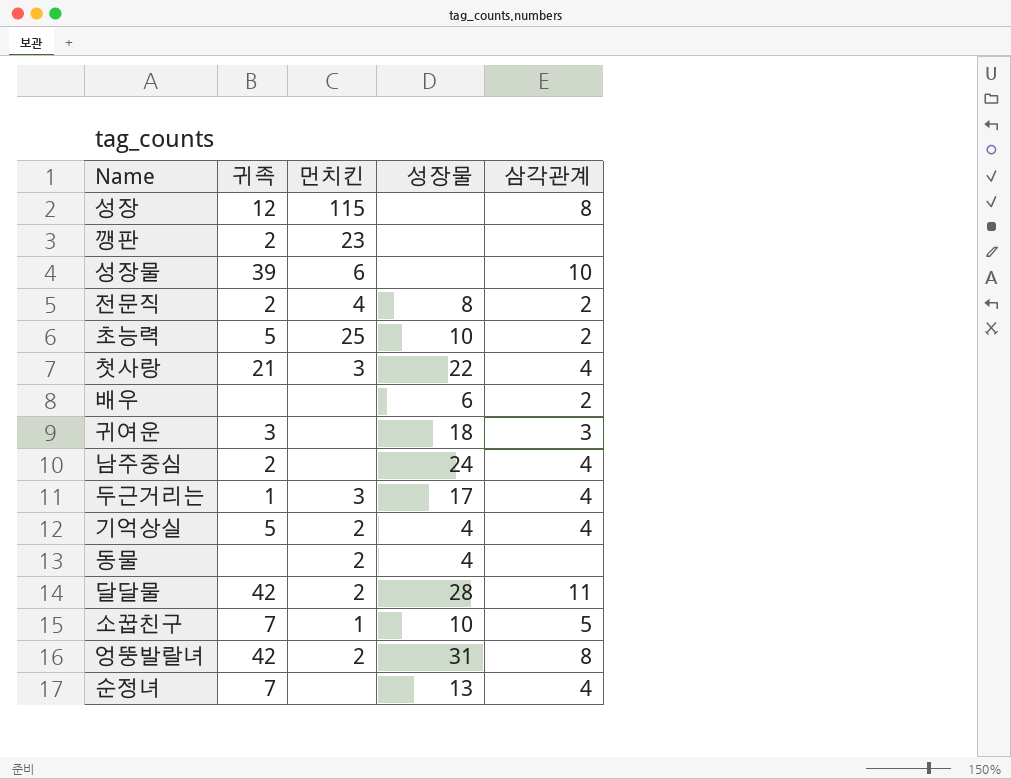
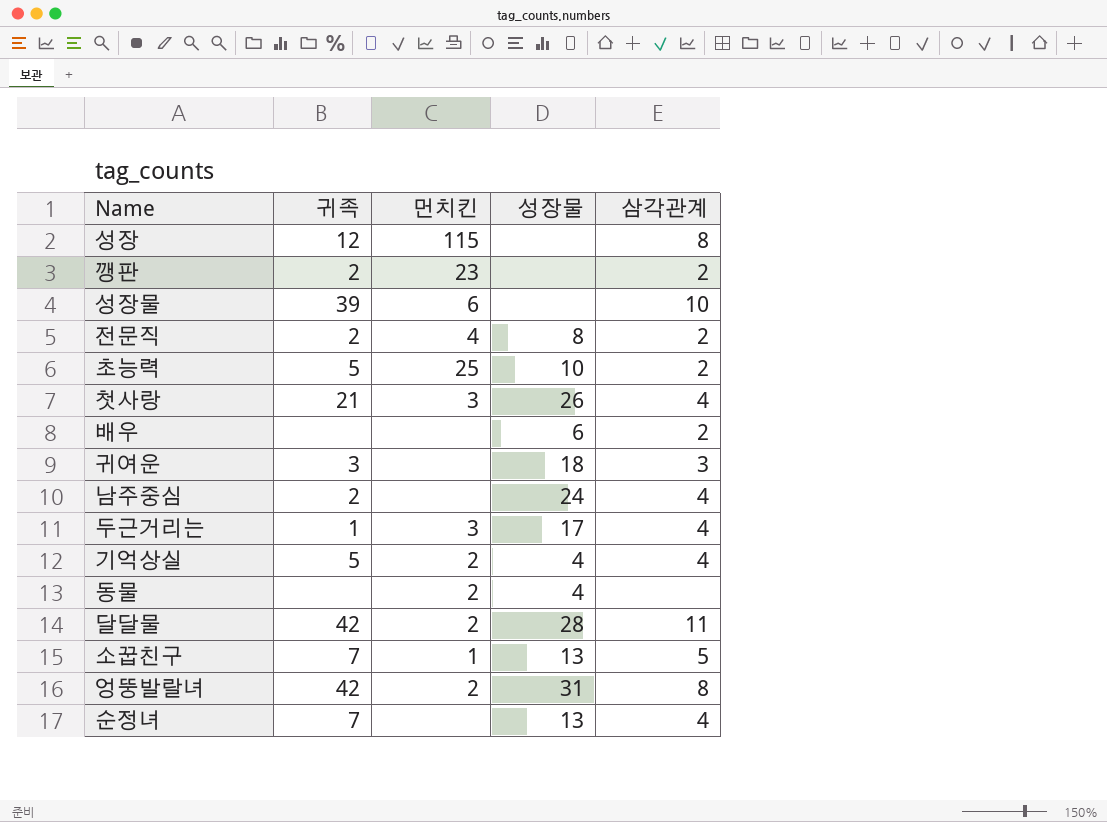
깽판 | 삼각관계: none -> 2
첫사랑 | 성장물: 22 -> 26
소꿉친구 | 성장물: 10 -> 13

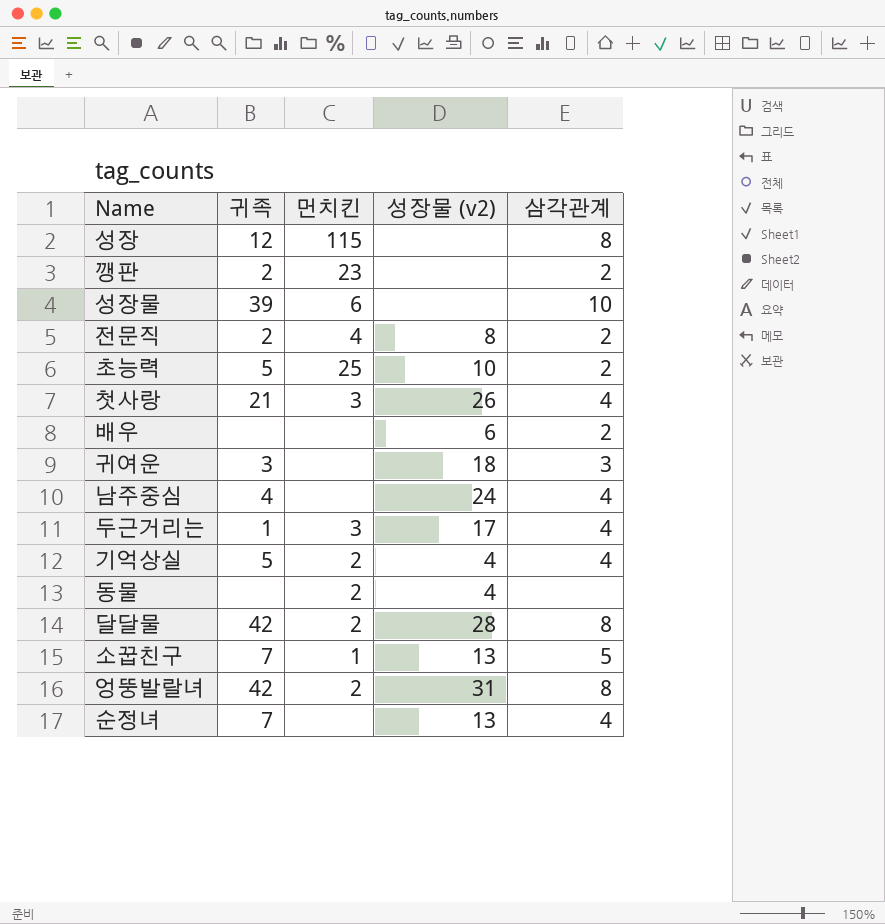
column name: 성장물 -> 성장물 (v2)
남주중심 | 귀족: 2 -> 4
달달물 | 삼각관계: 11 -> 8

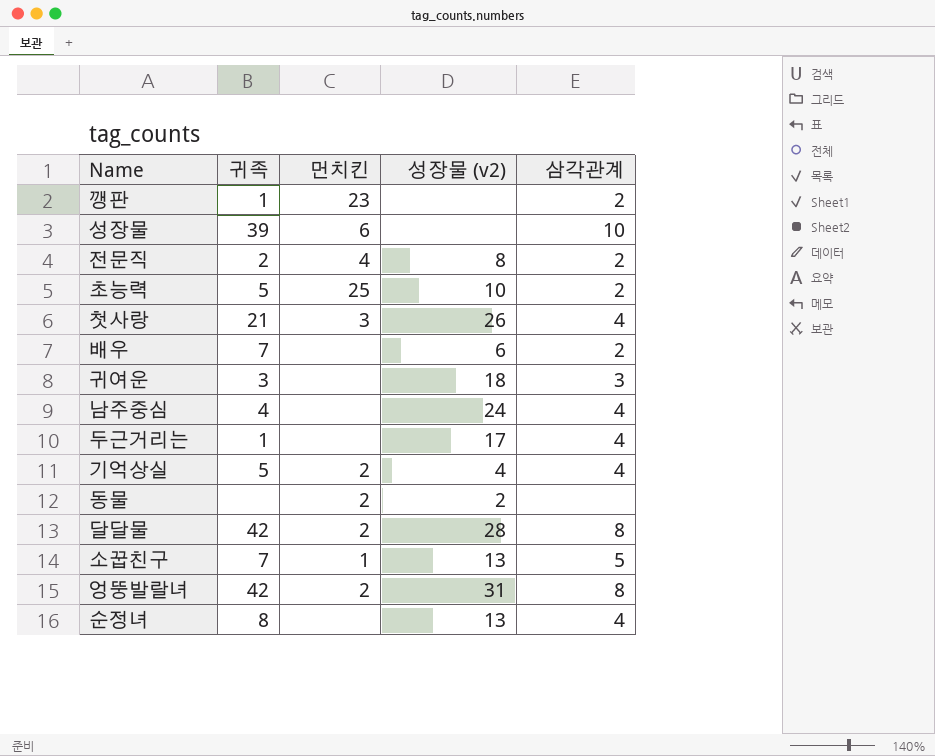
row 성장: 12 | 115 | none | 8 -> none
깽판 | 귀족: 2 -> 1
배우 | 귀족: none -> 7
두근거리는 | 먼치킨: 3 -> none
동물 | 성장물 (v2): 4 -> 2
순정녀 | 귀족: 7 -> 8

